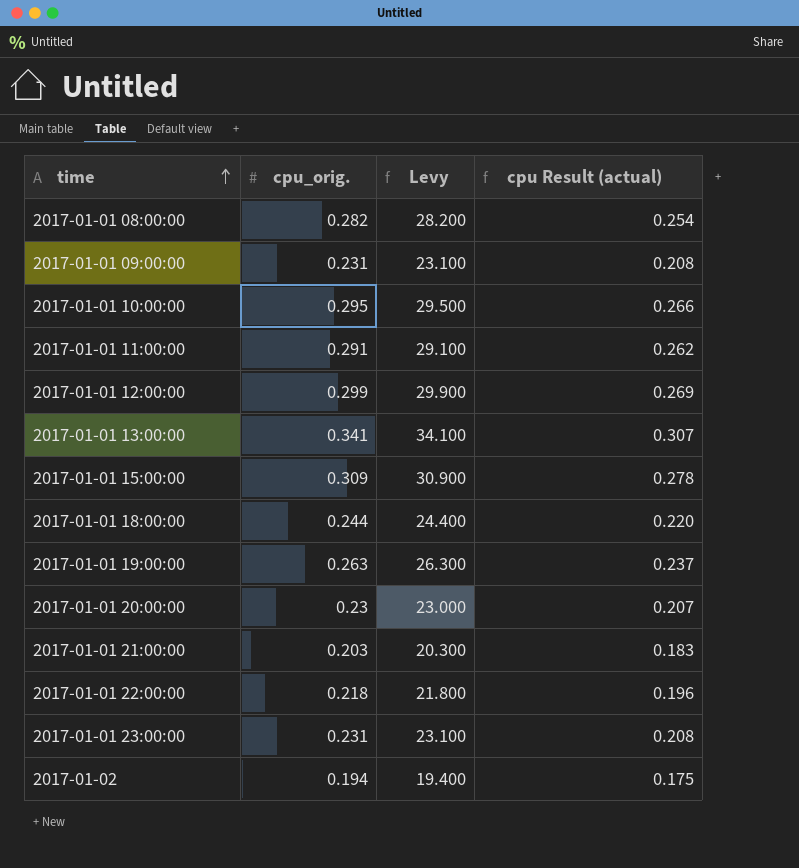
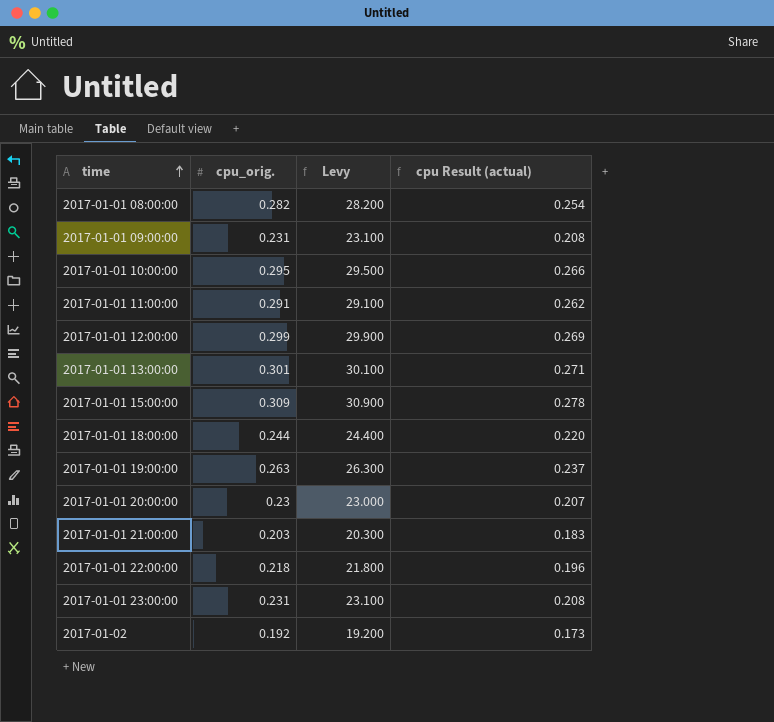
2017-01-01 13:00:00 | cpu_orig.: 0.341 -> 0.301
2017-01-01 13:00:00 | Levy: 34.100 -> 30.100
2017-01-01 13:00:00 | cpu Result (actual): 0.307 -> 0.271
2017-01-02 | cpu_orig.: 0.194 -> 0.192
2017-01-02 | Levy: 19.400 -> 19.200
2017-01-02 | cpu Result (actual): 0.175 -> 0.173

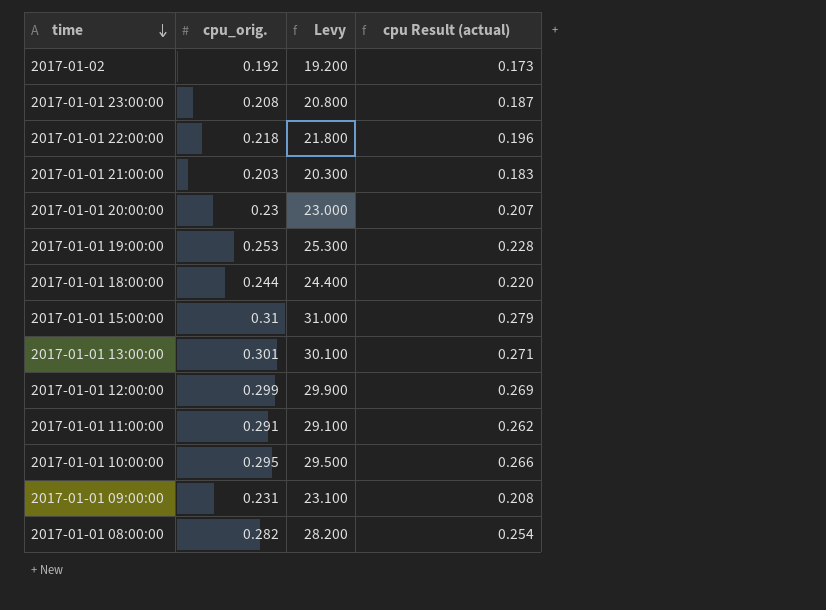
row order: time ascending -> time descending
2017-01-01 23:00:00 | cpu_orig.: 0.231 -> 0.208
2017-01-01 23:00:00 | Levy: 23.100 -> 20.800
2017-01-01 23:00:00 | cpu Result (actual): 0.208 -> 0.187
2017-01-01 19:00:00 | cpu_orig.: 0.263 -> 0.253
2017-01-01 19:00:00 | Levy: 26.300 -> 25.300
2017-01-01 19:00:00 | cpu Result (actual): 0.237 -> 0.228
2017-01-01 15:00:00 | cpu_orig.: 0.309 -> 0.31
2017-01-01 15:00:00 | Levy: 30.900 -> 31.000
2017-01-01 15:00:00 | cpu Result (actual): 0.278 -> 0.279

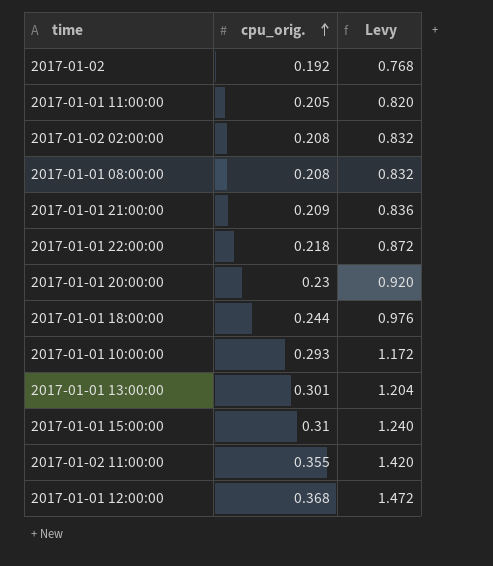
row order: time descending -> cpu_orig. ascending
column cpu Result (actual) | formula: [cpu_orig.] * 0.9 -> none
column Levy | formula: [cpu_orig.] * 100 -> [cpu_orig.] * 4
row 2017-01-01 23:00:00: 0.208 | 20.800 | 0.187 -> none
row 2017-01-01 19:00:00: 0.253 | 25.300 | 0.228 -> none
row 2017-01-01 09:00:00: 0.231 | 23.100 | 0.208 -> none
2017-01-01 11:00:00 | cpu_orig.: 0.291 -> 0.205
row 2017-01-02 02:00:00: none -> 0.208 | 0.832
2017-01-01 08:00:00 | cpu_orig.: 0.282 -> 0.208
2017-01-01 21:00:00 | cpu_orig.: 0.203 -> 0.209
2017-01-01 10:00:00 | cpu_orig.: 0.295 -> 0.293
row 2017-01-02 11:00:00: none -> 0.355 | 1.420
2017-01-01 12:00:00 | cpu_orig.: 0.299 -> 0.368

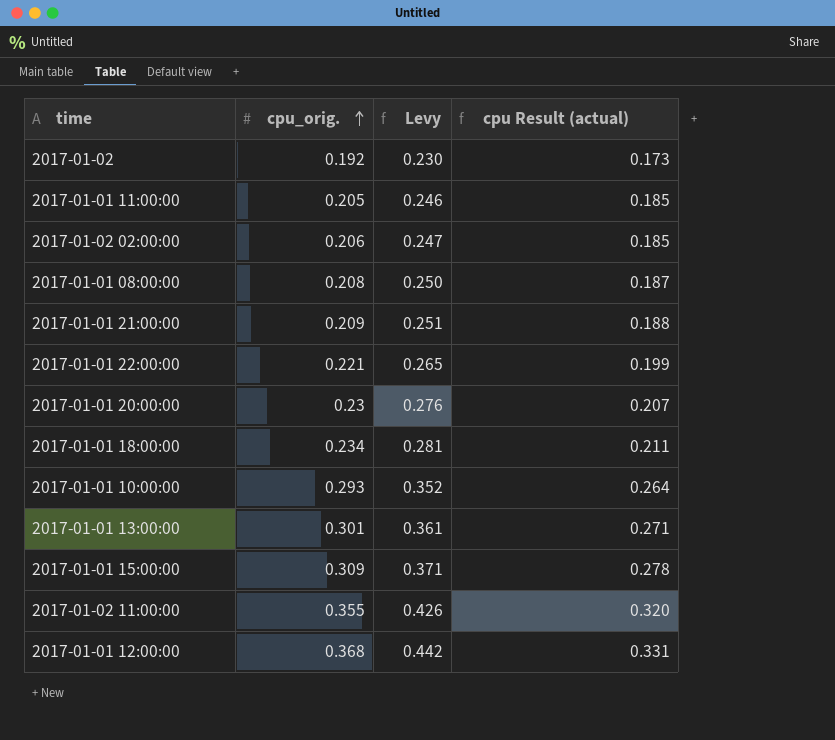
column Levy | formula: [cpu_orig.] * 4 -> [cpu_orig.] * 1.2
column cpu Result (actual) | formula: none -> [cpu_orig.] * 0.9
2017-01-02 02:00:00 | cpu_orig.: 0.208 -> 0.206
2017-01-01 22:00:00 | cpu_orig.: 0.218 -> 0.221
2017-01-01 18:00:00 | cpu_orig.: 0.244 -> 0.234
2017-01-01 15:00:00 | cpu_orig.: 0.31 -> 0.309

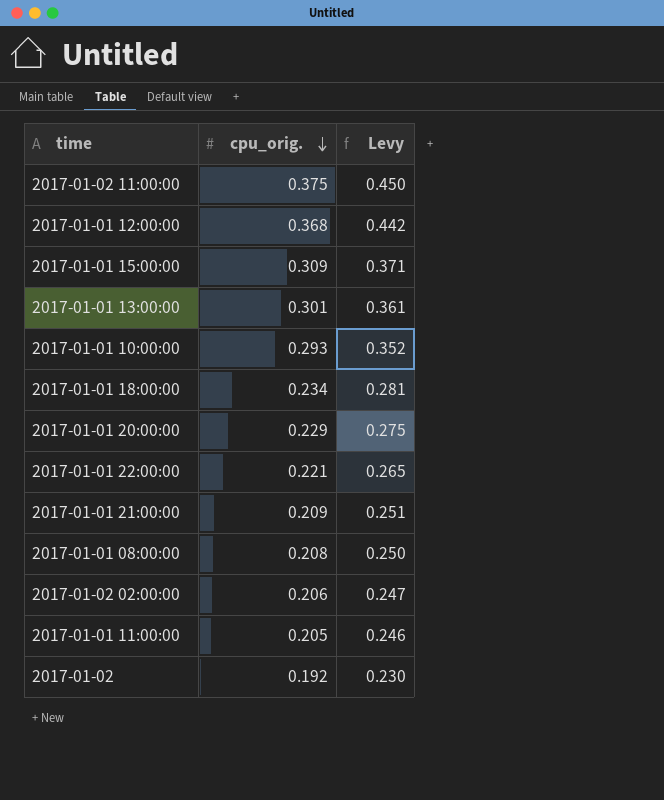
row order: cpu_orig. ascending -> cpu_orig. descending
column cpu Result (actual) | formula: [cpu_orig.] * 0.9 -> none
2017-01-02 11:00:00 | cpu_orig.: 0.355 -> 0.375
2017-01-02 11:00:00 | Levy: 0.426 -> 0.450
2017-01-01 20:00:00 | cpu_orig.: 0.23 -> 0.229
2017-01-01 20:00:00 | Levy: 0.276 -> 0.275

